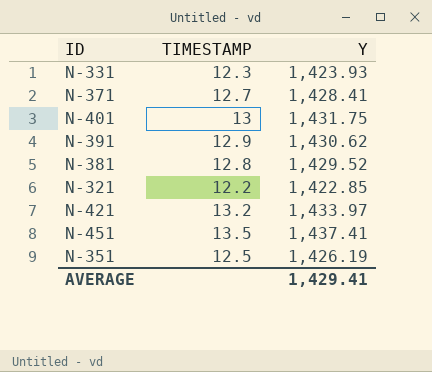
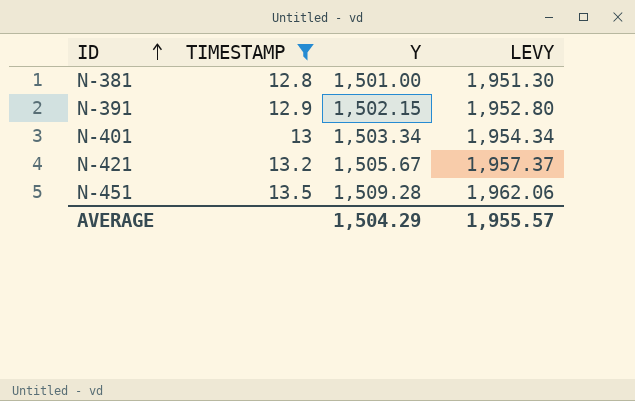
filter: none -> TIMESTAMP >= 12.8
row order: none -> ID ascending
column LEVY | formula: none -> [Y] * 1.3
N-381 | Y: 1,429.52 -> 1,501.00
N-391 | Y: 1,430.62 -> 1,502.15
N-401 | Y: 1,431.75 -> 1,503.34
N-421 | Y: 1,433.97 -> 1,505.67
N-451 | Y: 1,437.41 -> 1,509.28
AVERAGE | Y: 1,429.41 -> 1,504.29

